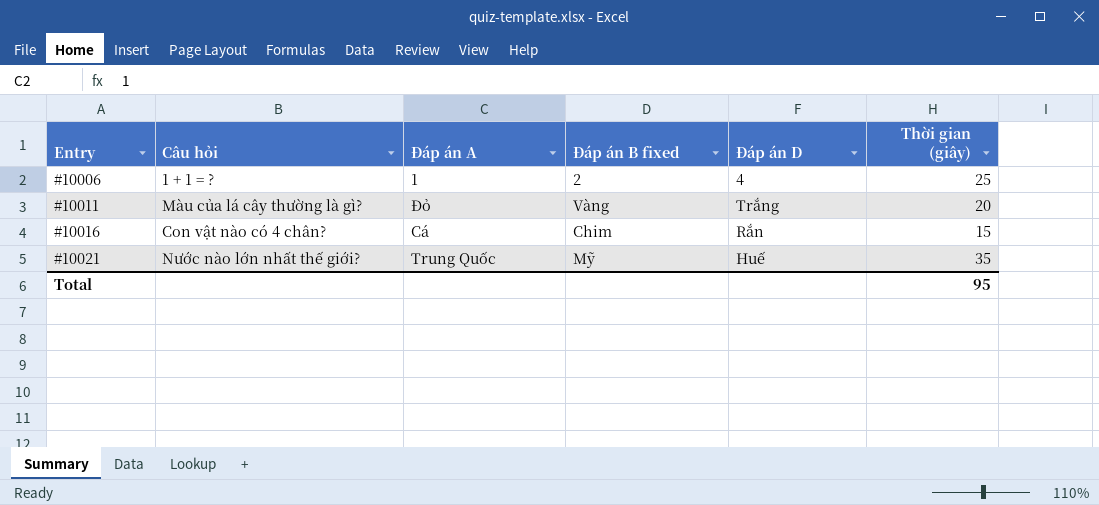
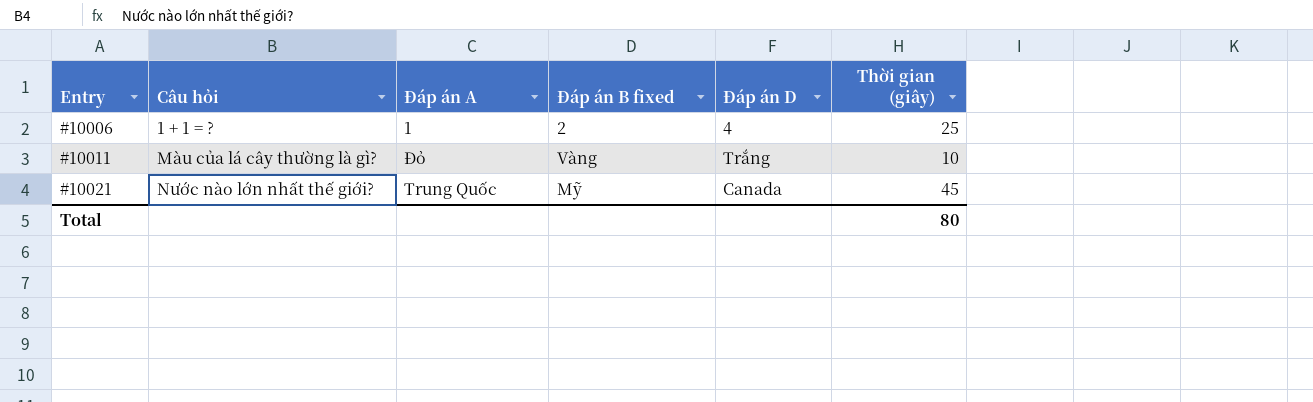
row #10016: Con vật nào có 4 chân? | Cá | Chim | Rắn | 15 -> none
#10011 | Thời gian (giây): 20 -> 10
#10021 | Đáp án D: Huế -> Canada
#10021 | Thời gian (giây): 35 -> 45
Total | Thời gian (giây): 95 -> 80

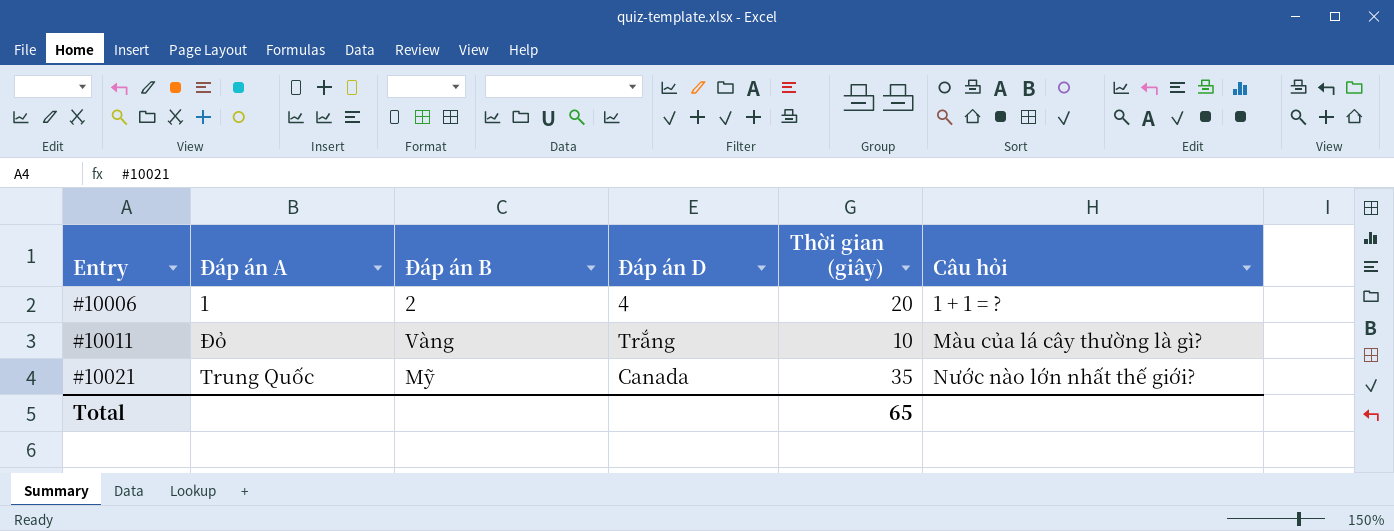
column name: Đáp án B fixed -> Đáp án B
column Câu hỏi | position: 2 -> 6
#10006 | Thời gian (giây): 25 -> 20
#10021 | Thời gian (giây): 45 -> 35
Total | Thời gian (giây): 80 -> 65

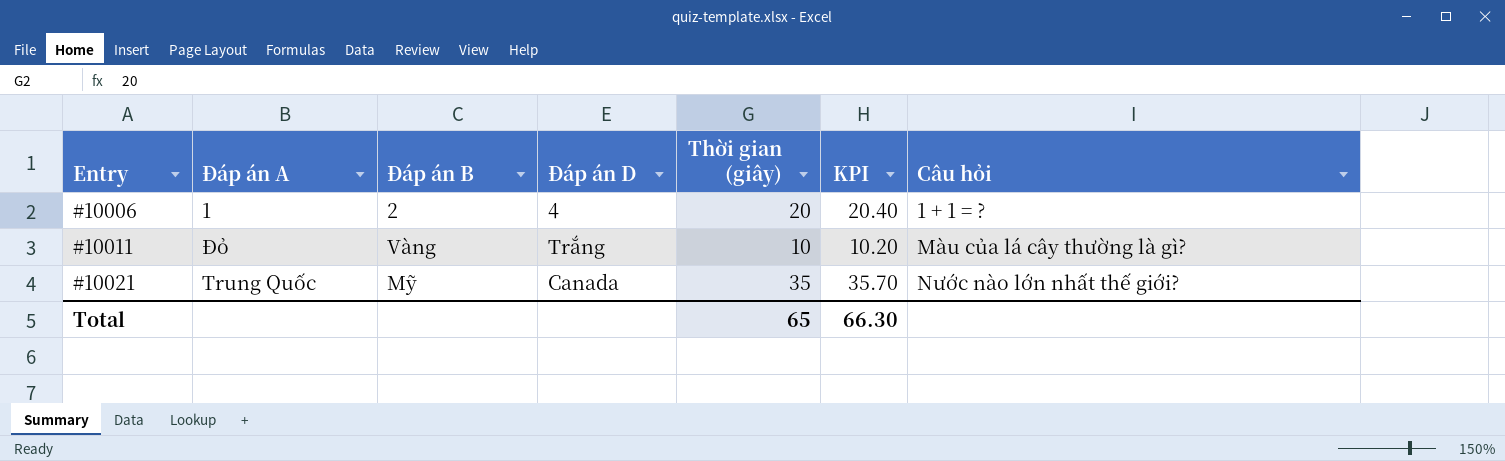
column KPI | formula: none -> [Thời gian (giây)] * 1.02

